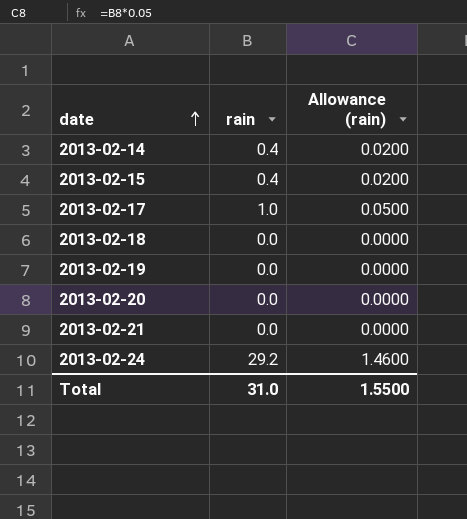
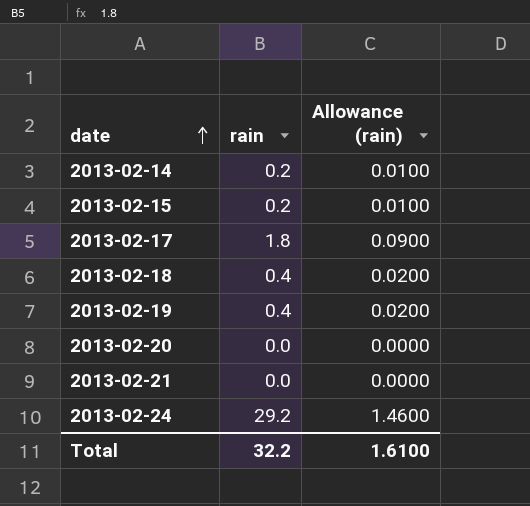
2013-02-14 | rain: 0.4 -> 0.2
2013-02-14 | Allowance (rain): 0.0200 -> 0.0100
2013-02-15 | rain: 0.4 -> 0.2
2013-02-15 | Allowance (rain): 0.0200 -> 0.0100
2013-02-17 | rain: 1.0 -> 1.8
2013-02-17 | Allowance (rain): 0.0500 -> 0.0900
2013-02-18 | rain: 0.0 -> 0.4
2013-02-18 | Allowance (rain): 0.0000 -> 0.0200
2013-02-19 | rain: 0.0 -> 0.4
2013-02-19 | Allowance (rain): 0.0000 -> 0.0200
Total | rain: 31.0 -> 32.2
Total | Allowance (rain): 1.5500 -> 1.6100

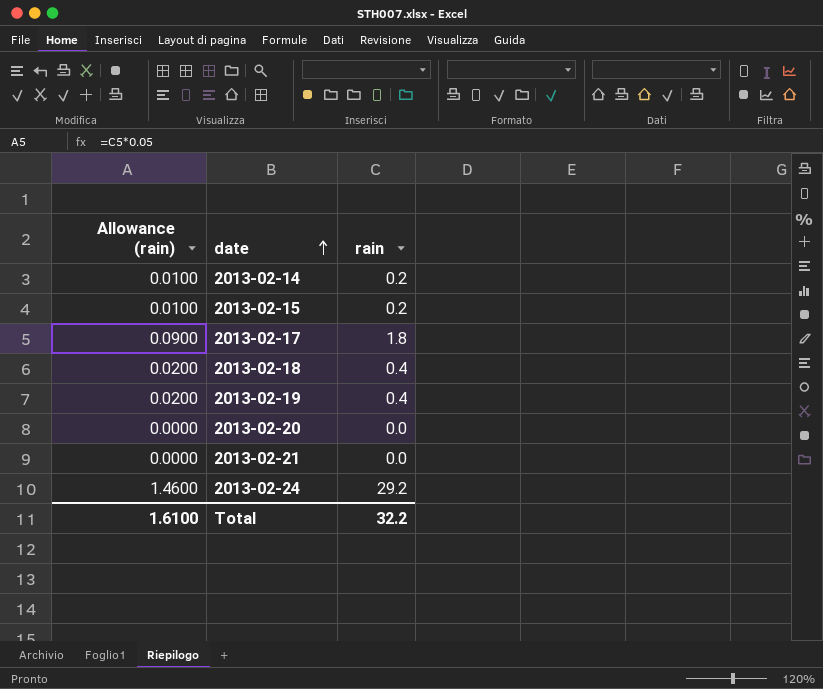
column Allowance (rain) | position: 3 -> 1

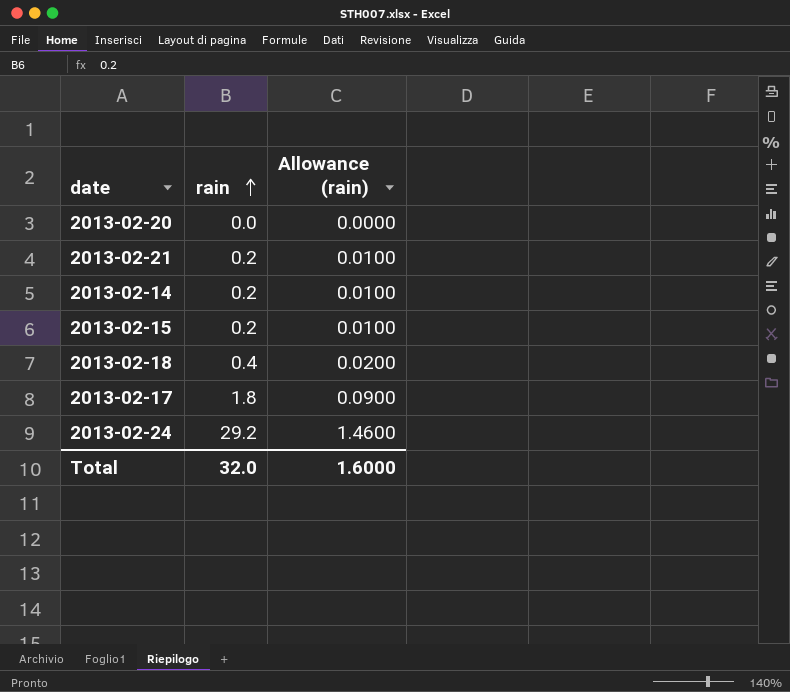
row order: date ascending -> rain ascending
column Allowance (rain) | position: 1 -> 3
row 2013-02-19: 0.0200 | 0.4 -> none
2013-02-21 | rain: 0.0 -> 0.2
2013-02-21 | Allowance (rain): 0.0000 -> 0.0100
Total | rain: 32.2 -> 32.0
Total | Allowance (rain): 1.6100 -> 1.6000

